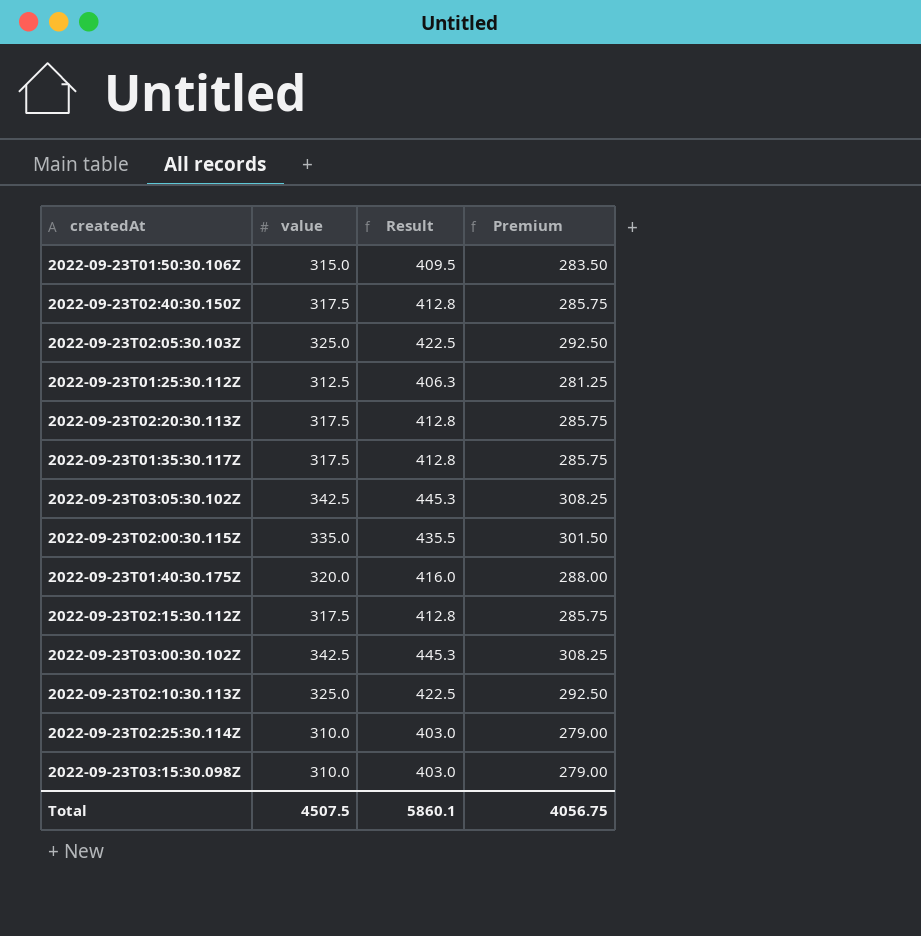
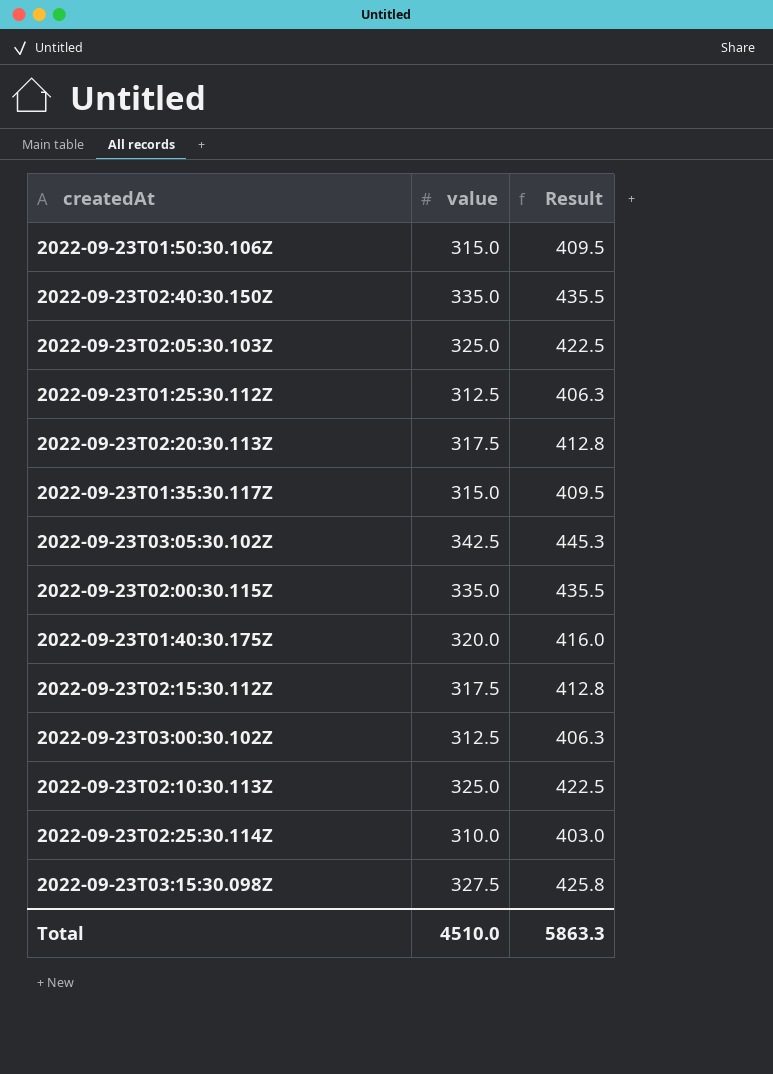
column Premium | formula: [value] * 0.9 -> none
2022-09-23T02:40:30.150Z | value: 317.5 -> 335.0
2022-09-23T02:40:30.150Z | Result: 412.8 -> 435.5
2022-09-23T01:35:30.117Z | value: 317.5 -> 315.0
2022-09-23T01:35:30.117Z | Result: 412.8 -> 409.5
2022-09-23T03:00:30.102Z | value: 342.5 -> 312.5
2022-09-23T03:00:30.102Z | Result: 445.3 -> 406.3
2022-09-23T03:15:30.098Z | value: 310.0 -> 327.5
2022-09-23T03:15:30.098Z | Result: 403.0 -> 425.8
Total | value: 4507.5 -> 4510.0
Total | Result: 5860.1 -> 5863.3

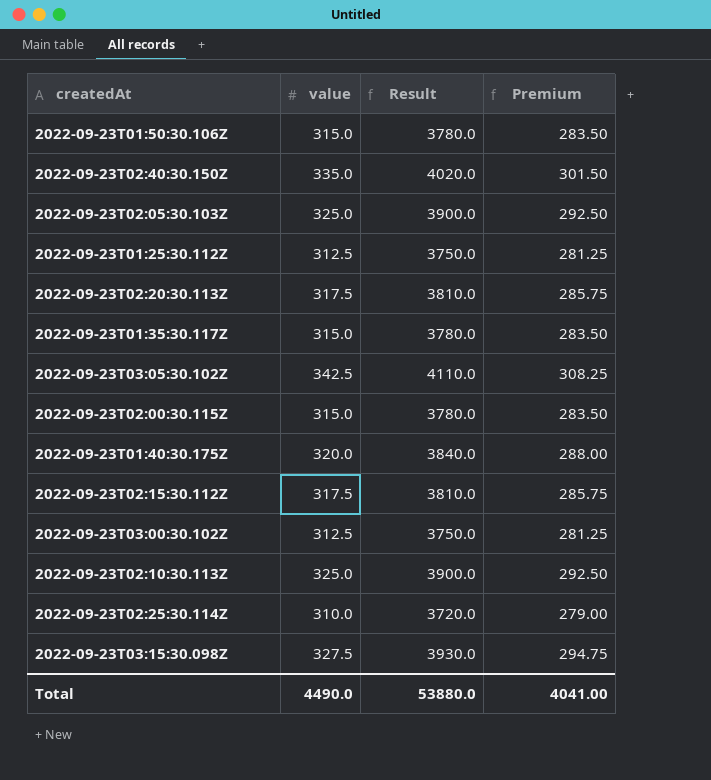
column Result | formula: [value] * 1.3 -> [value] * 12
column Premium | formula: none -> [value] * 0.9
2022-09-23T02:00:30.115Z | value: 335.0 -> 315.0
Total | value: 4510.0 -> 4490.0
Total | Result: 5863.3 -> 53880.0

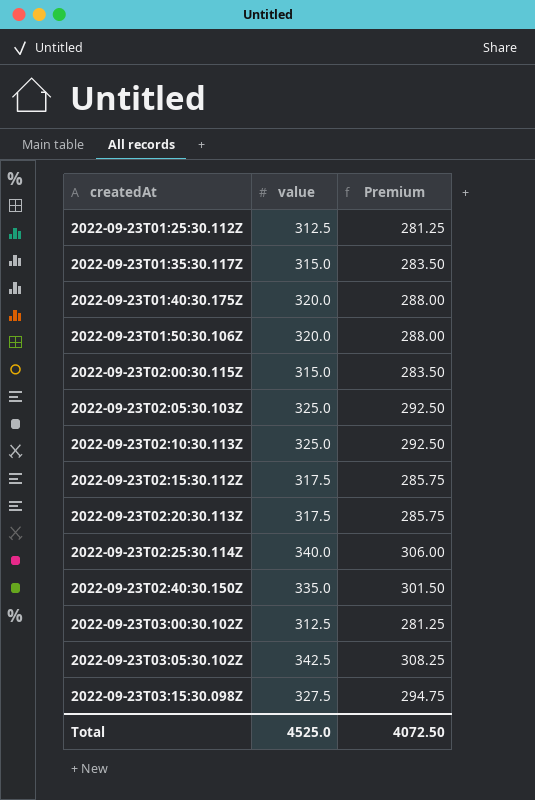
row order: none -> createdAt ascending
column Result | formula: [value] * 12 -> none
2022-09-23T01:50:30.106Z | value: 315.0 -> 320.0
2022-09-23T01:50:30.106Z | Premium: 283.50 -> 288.00
2022-09-23T02:25:30.114Z | value: 310.0 -> 340.0
2022-09-23T02:25:30.114Z | Premium: 279.00 -> 306.00
Total | value: 4490.0 -> 4525.0
Total | Premium: 4041.00 -> 4072.50

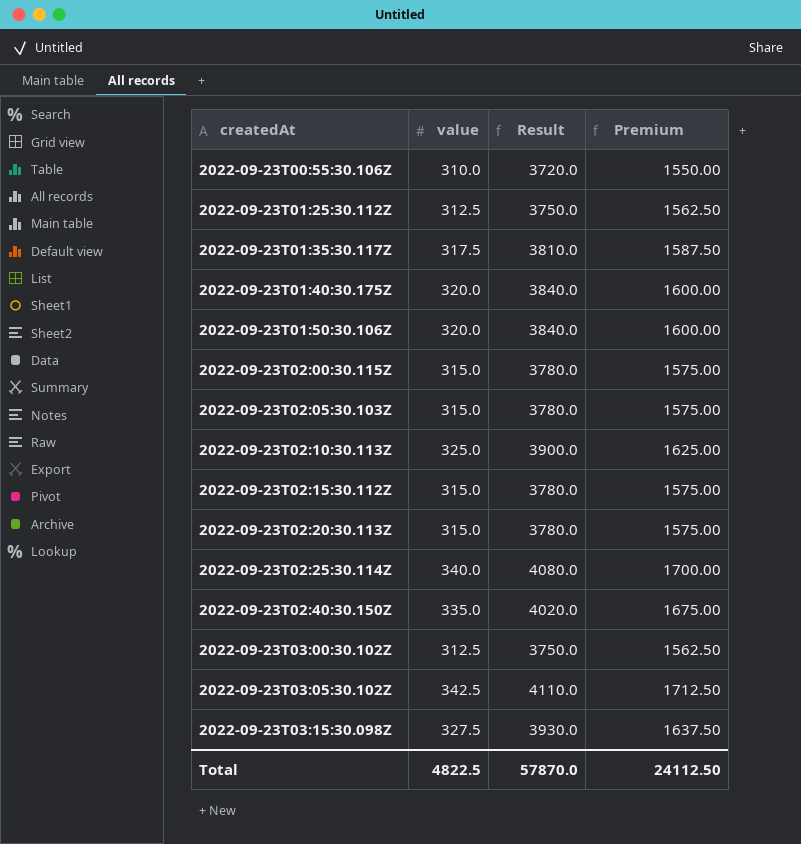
column Result | formula: none -> [value] * 12
column Premium | formula: [value] * 0.9 -> [value] * 5
row 2022-09-23T00:55:30.106Z: none -> 310.0 | 3720.0 | 1550.00
2022-09-23T01:35:30.117Z | value: 315.0 -> 317.5
2022-09-23T02:05:30.103Z | value: 325.0 -> 315.0
2022-09-23T02:15:30.112Z | value: 317.5 -> 315.0
2022-09-23T02:20:30.113Z | value: 317.5 -> 315.0
Total | value: 4525.0 -> 4822.5
Total | Premium: 4072.50 -> 24112.50

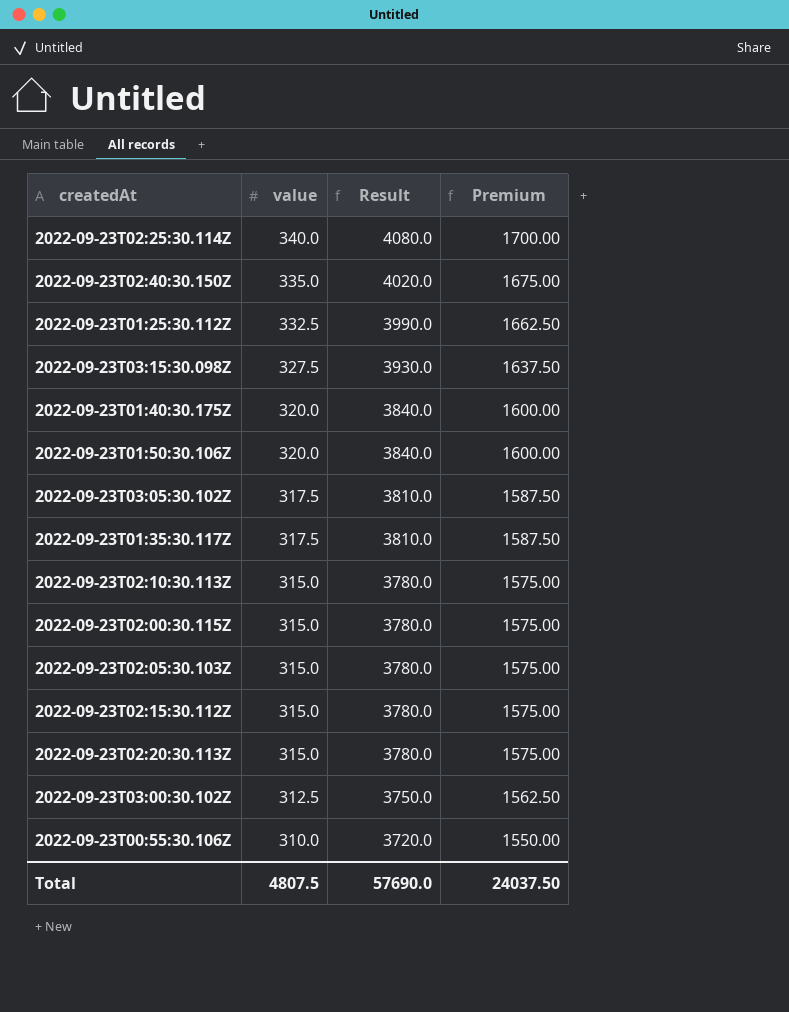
row order: createdAt ascending -> value descending
2022-09-23T01:25:30.112Z | value: 312.5 -> 332.5
2022-09-23T01:25:30.112Z | Result: 3750.0 -> 3990.0
2022-09-23T01:25:30.112Z | Premium: 1562.50 -> 1662.50
2022-09-23T03:05:30.102Z | value: 342.5 -> 317.5
2022-09-23T03:05:30.102Z | Result: 4110.0 -> 3810.0
2022-09-23T03:05:30.102Z | Premium: 1712.50 -> 1587.50
2022-09-23T02:10:30.113Z | value: 325.0 -> 315.0
2022-09-23T02:10:30.113Z | Result: 3900.0 -> 3780.0
2022-09-23T02:10:30.113Z | Premium: 1625.00 -> 1575.00
Total | value: 4822.5 -> 4807.5
Total | Result: 57870.0 -> 57690.0
Total | Premium: 24112.50 -> 24037.50

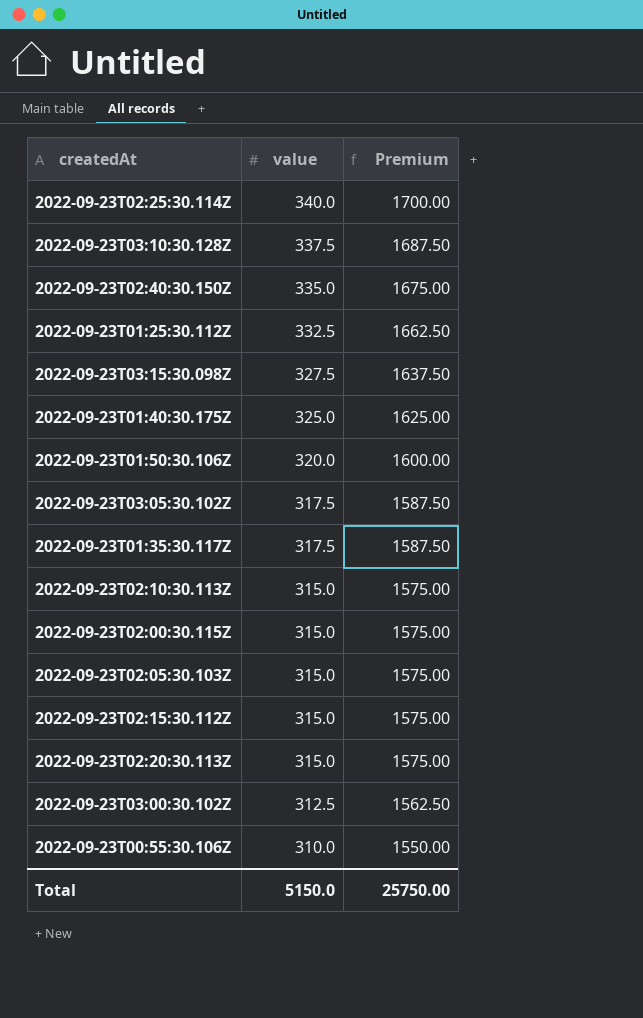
column Result | formula: [value] * 12 -> none
row 2022-09-23T03:10:30.128Z: none -> 337.5 | 1687.50
2022-09-23T01:40:30.175Z | value: 320.0 -> 325.0
2022-09-23T01:40:30.175Z | Premium: 1600.00 -> 1625.00
Total | value: 4807.5 -> 5150.0
Total | Premium: 24037.50 -> 25750.00

